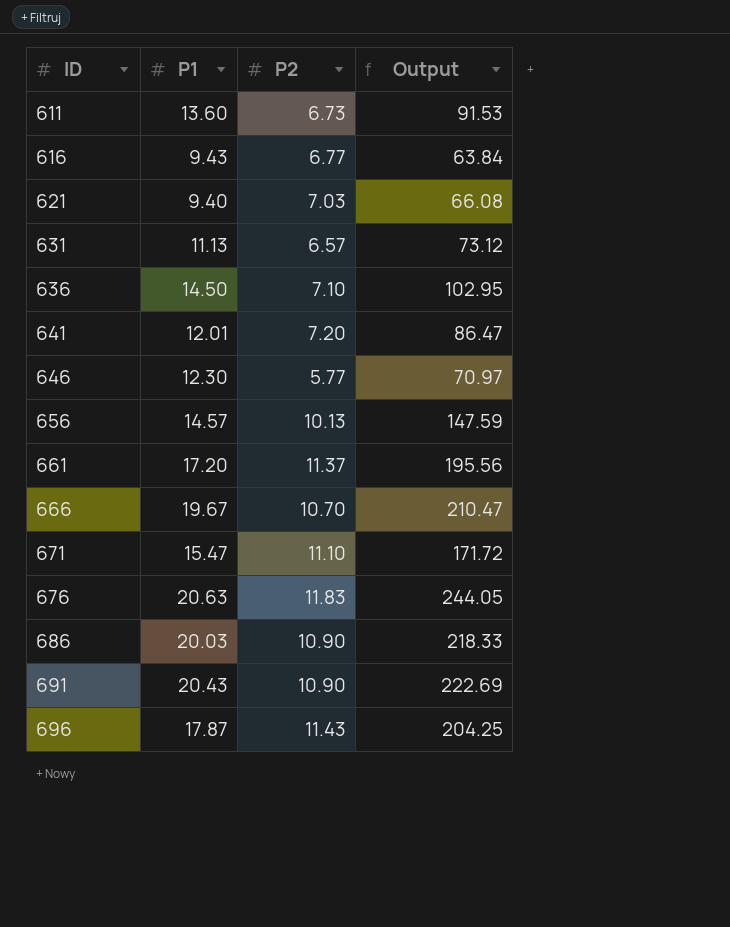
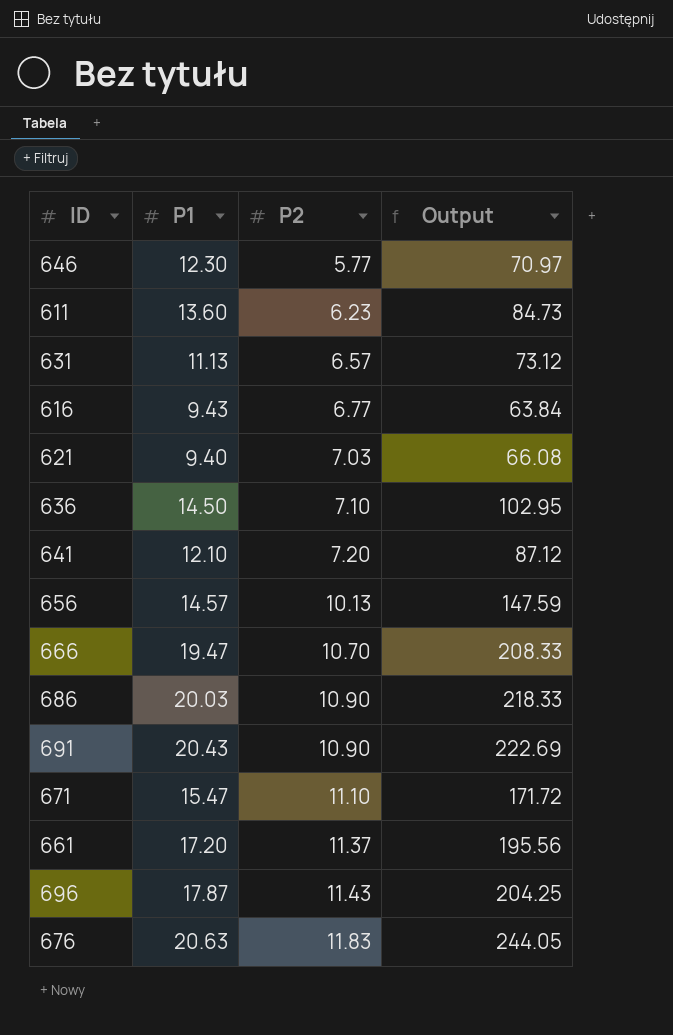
row order: ID ascending -> P2 ascending
611 | P2: 6.73 -> 6.23
611 | Output: 91.53 -> 84.73
641 | P1: 12.01 -> 12.10
641 | Output: 86.47 -> 87.12
666 | P1: 19.67 -> 19.47
666 | Output: 210.47 -> 208.33

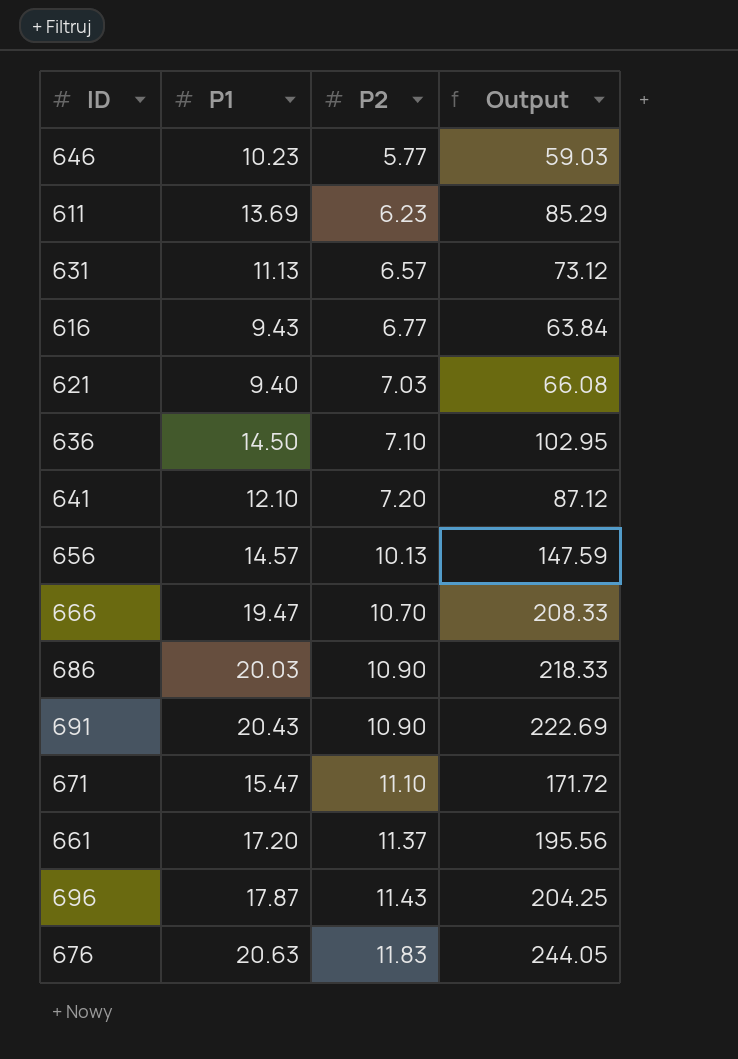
646 | P1: 12.30 -> 10.23
646 | Output: 70.97 -> 59.03
611 | P1: 13.60 -> 13.69
611 | Output: 84.73 -> 85.29

